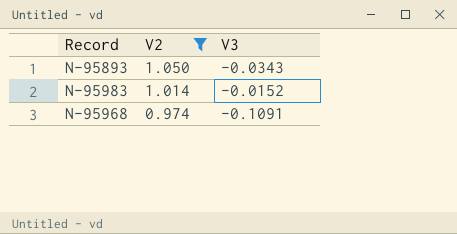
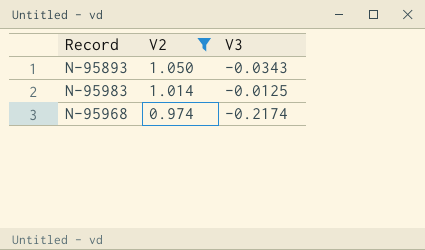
N-95983 | V3: -0.0152 -> -0.0125
N-95968 | V3: -0.1091 -> -0.2174

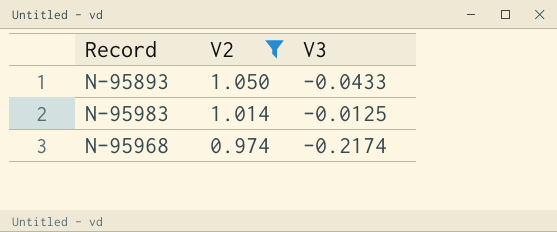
N-95893 | V3: -0.0343 -> -0.0433

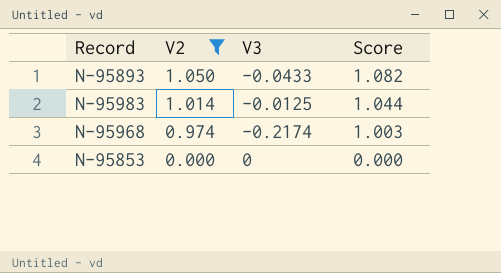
column Score | formula: none -> [V2] * 1.03
row N-95853: none -> 0.000 | 0 | 0.000

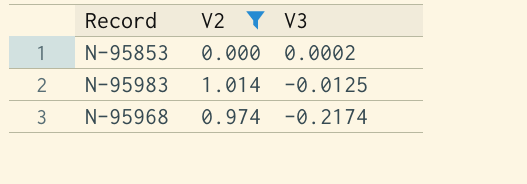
row order: V2 descending -> V3 descending
column Score | formula: [V2] * 1.03 -> none
row N-95893: 1.050 | -0.0433 | 1.082 -> none
N-95853 | V3: 0 -> 0.0002

